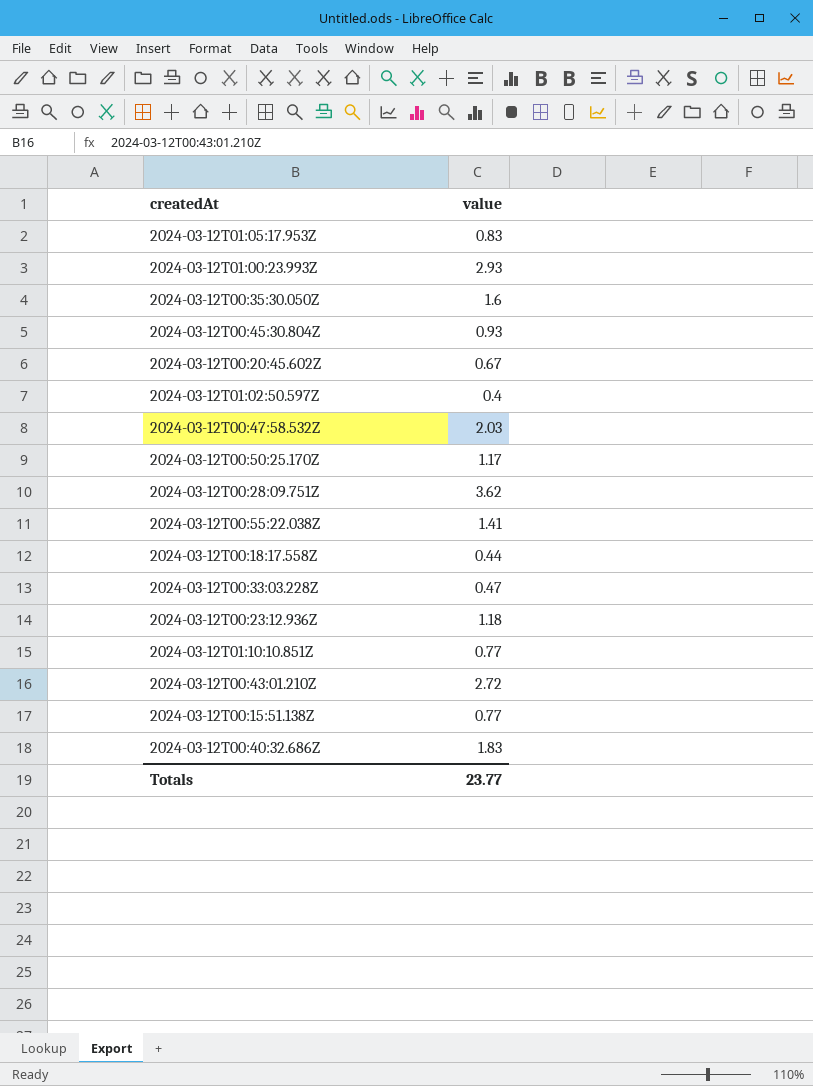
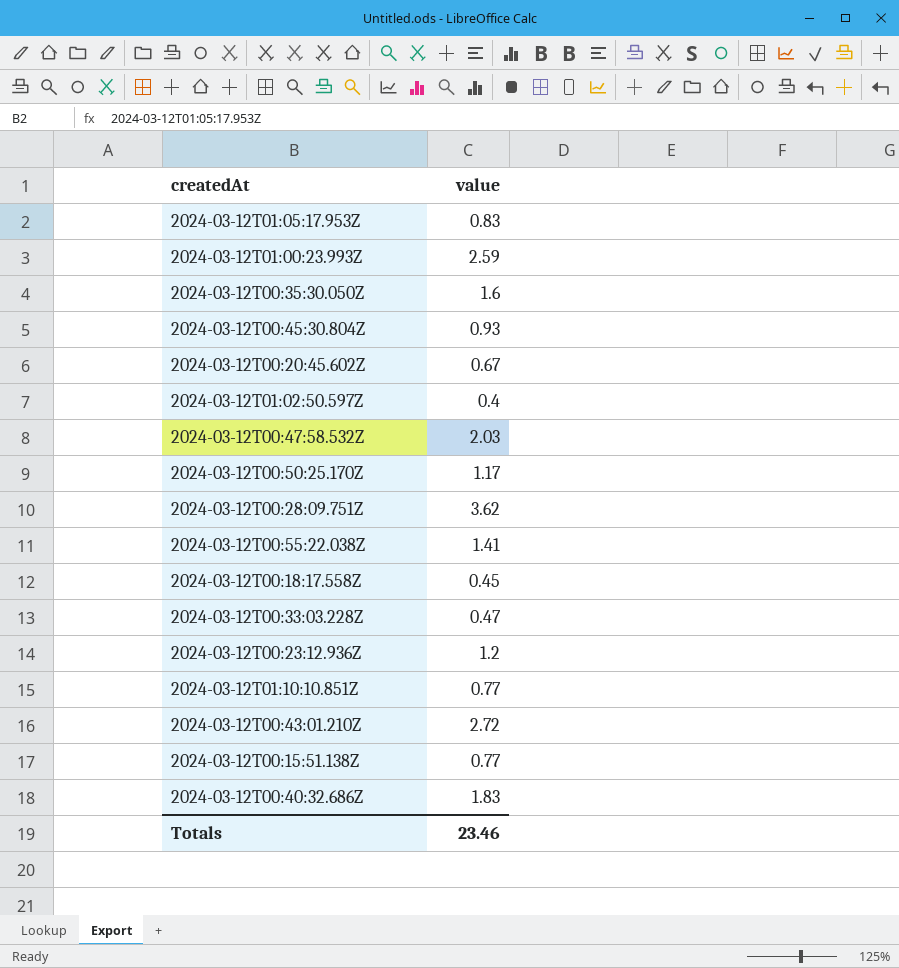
2024-03-12T01:00:23.993Z | value: 2.93 -> 2.59
2024-03-12T00:18:17.558Z | value: 0.44 -> 0.45
2024-03-12T00:23:12.936Z | value: 1.18 -> 1.2
Totals | value: 23.77 -> 23.46

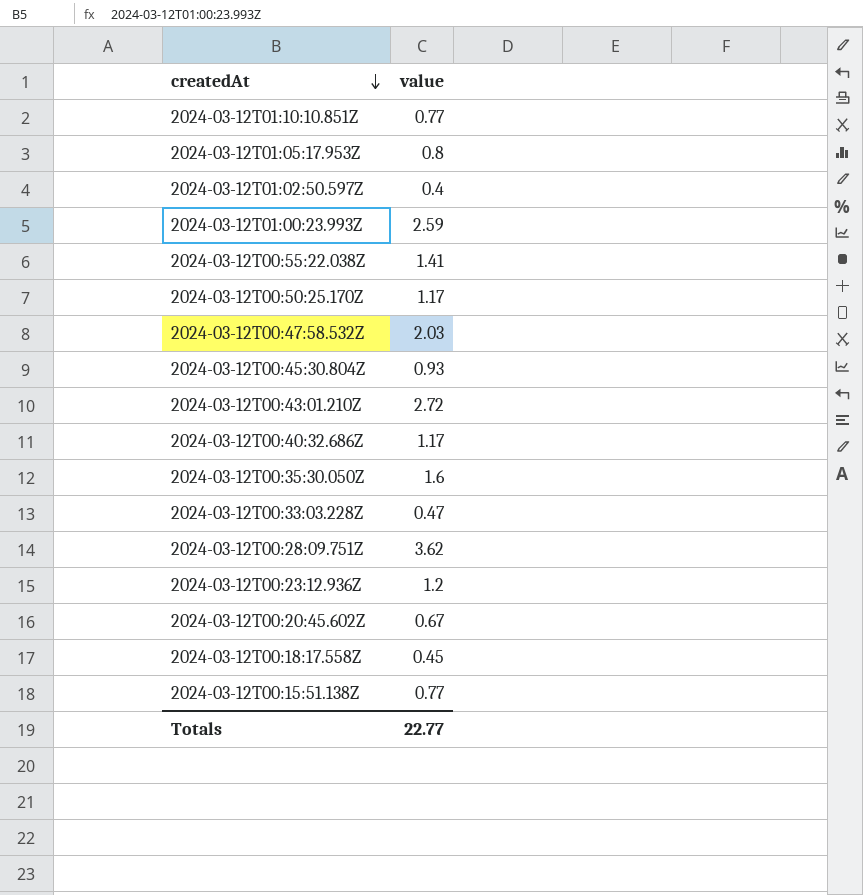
row order: none -> createdAt descending
2024-03-12T01:05:17.953Z | value: 0.83 -> 0.8
2024-03-12T00:40:32.686Z | value: 1.83 -> 1.17
Totals | value: 23.46 -> 22.77

